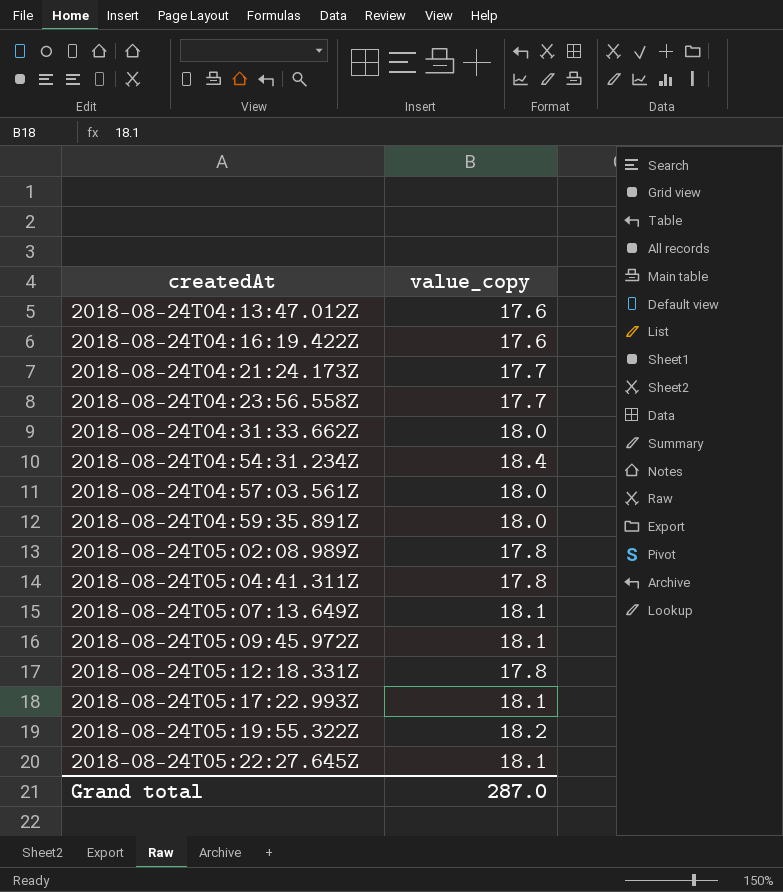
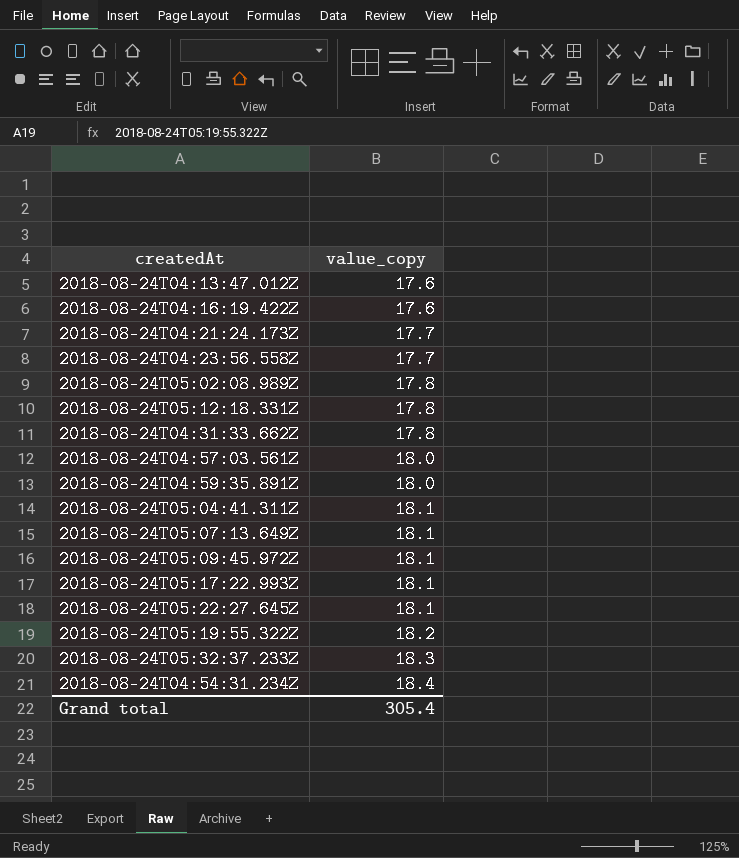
row order: createdAt ascending -> value_copy ascending
2018-08-24T04:31:33.662Z | value_copy: 18.0 -> 17.8
2018-08-24T05:04:41.311Z | value_copy: 17.8 -> 18.1
row 2018-08-24T05:32:37.233Z: none -> 18.3
Grand total | value_copy: 287.0 -> 305.4

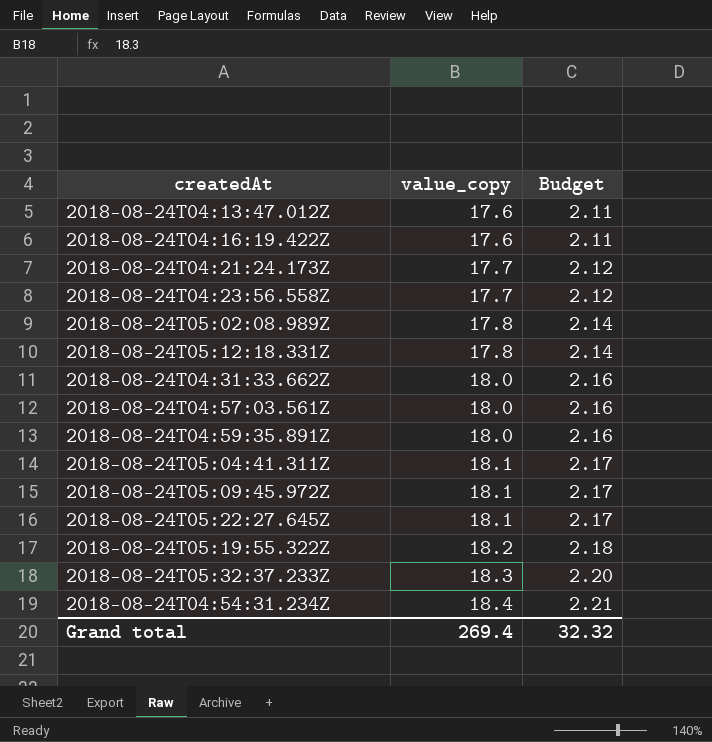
column Budget | formula: none -> [value_copy] * 0.12
row 2018-08-24T05:07:13.649Z: 18.1 -> none
row 2018-08-24T05:17:22.993Z: 18.1 -> none
2018-08-24T04:31:33.662Z | value_copy: 17.8 -> 18.0
Grand total | value_copy: 305.4 -> 269.4

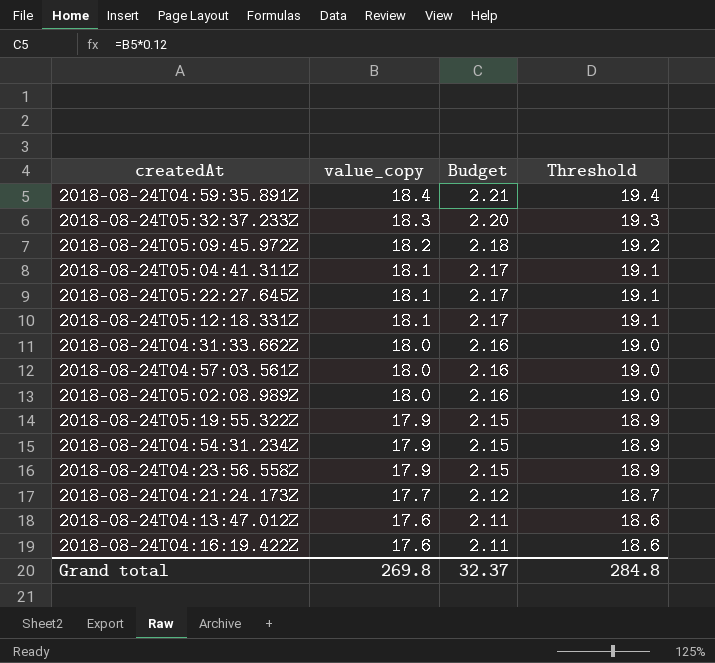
row order: value_copy ascending -> value_copy descending
column Threshold | formula: none -> [value_copy] + 1
2018-08-24T04:59:35.891Z | value_copy: 18.0 -> 18.4
2018-08-24T04:59:35.891Z | Budget: 2.16 -> 2.21
2018-08-24T05:09:45.972Z | value_copy: 18.1 -> 18.2
2018-08-24T05:09:45.972Z | Budget: 2.17 -> 2.18
2018-08-24T05:12:18.331Z | value_copy: 17.8 -> 18.1
2018-08-24T05:12:18.331Z | Budget: 2.14 -> 2.17
2018-08-24T05:02:08.989Z | value_copy: 17.8 -> 18.0
2018-08-24T05:02:08.989Z | Budget: 2.14 -> 2.16
2018-08-24T05:19:55.322Z | value_copy: 18.2 -> 17.9
2018-08-24T05:19:55.322Z | Budget: 2.18 -> 2.15
2018-08-24T04:54:31.234Z | value_copy: 18.4 -> 17.9
2018-08-24T04:54:31.234Z | Budget: 2.21 -> 2.15
2018-08-24T04:23:56.558Z | value_copy: 17.7 -> 17.9
2018-08-24T04:23:56.558Z | Budget: 2.12 -> 2.15
Grand total | value_copy: 269.4 -> 269.8
Grand total | Budget: 32.32 -> 32.37

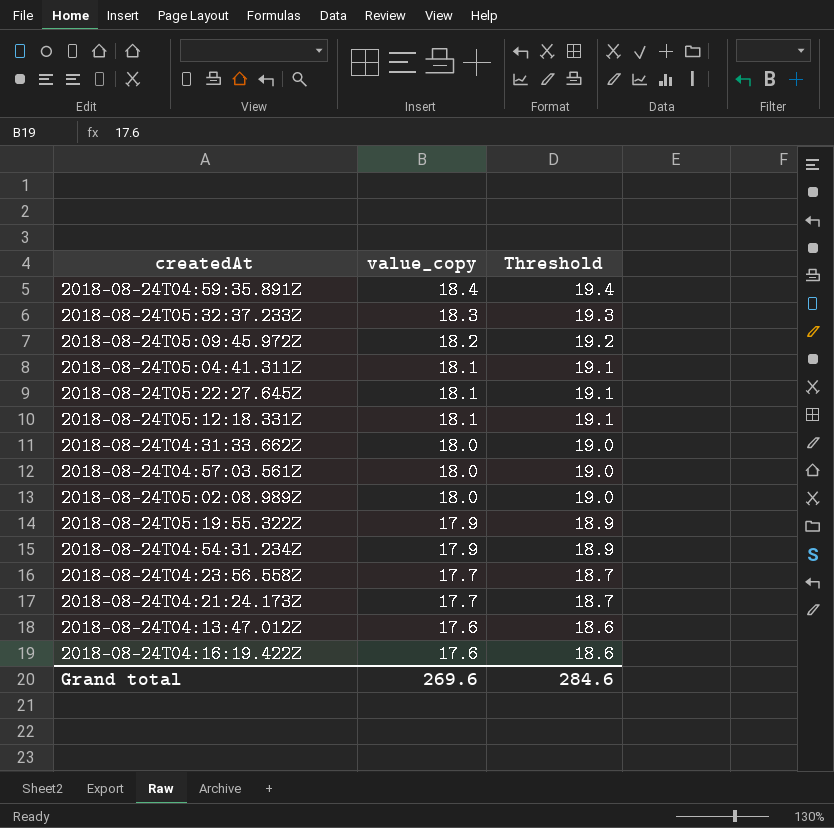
column Budget | formula: [value_copy] * 0.12 -> none
2018-08-24T04:23:56.558Z | value_copy: 17.9 -> 17.7
2018-08-24T04:23:56.558Z | Threshold: 18.9 -> 18.7
Grand total | value_copy: 269.8 -> 269.6
Grand total | Threshold: 284.8 -> 284.6

